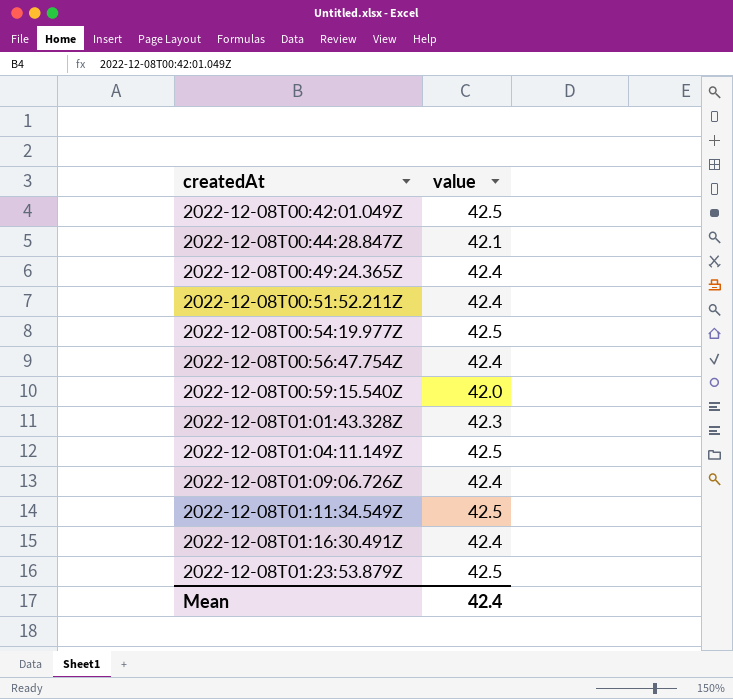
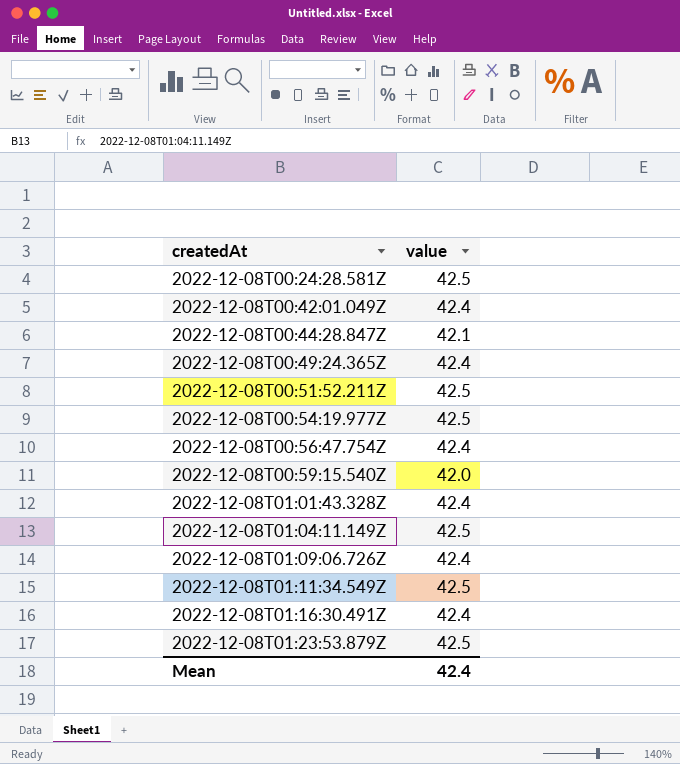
row 2022-12-08T00:24:28.581Z: none -> 42.5
2022-12-08T00:42:01.049Z | value: 42.5 -> 42.4
2022-12-08T00:51:52.211Z | value: 42.4 -> 42.5
2022-12-08T01:01:43.328Z | value: 42.3 -> 42.4

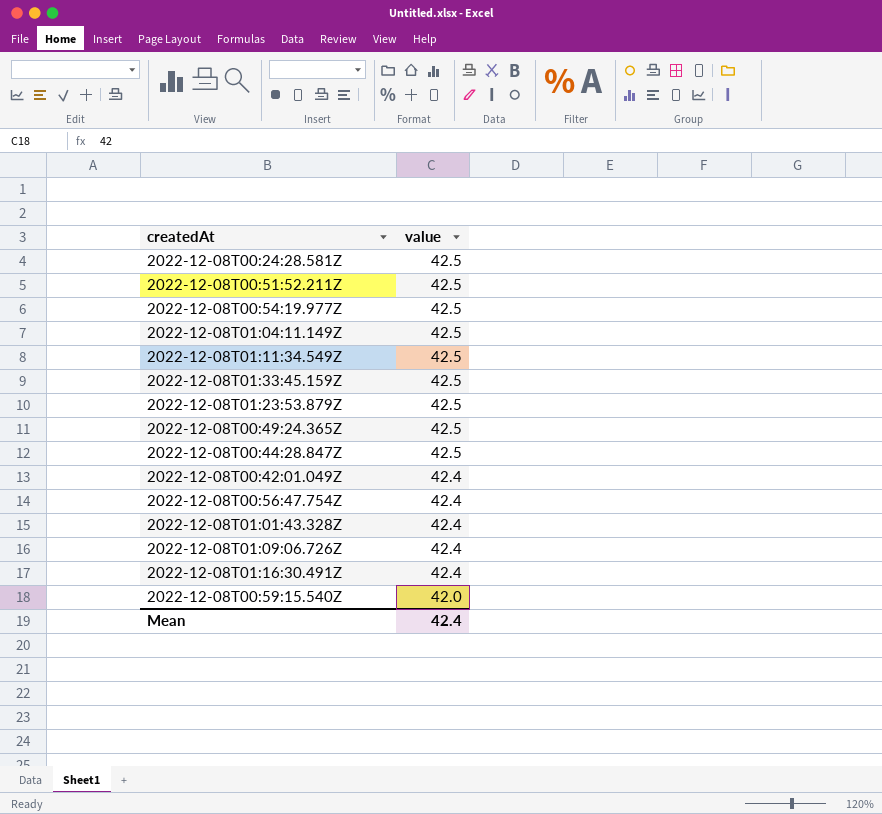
row order: createdAt ascending -> value descending
row 2022-12-08T01:33:45.159Z: none -> 42.5
2022-12-08T00:49:24.365Z | value: 42.4 -> 42.5
2022-12-08T00:44:28.847Z | value: 42.1 -> 42.5

